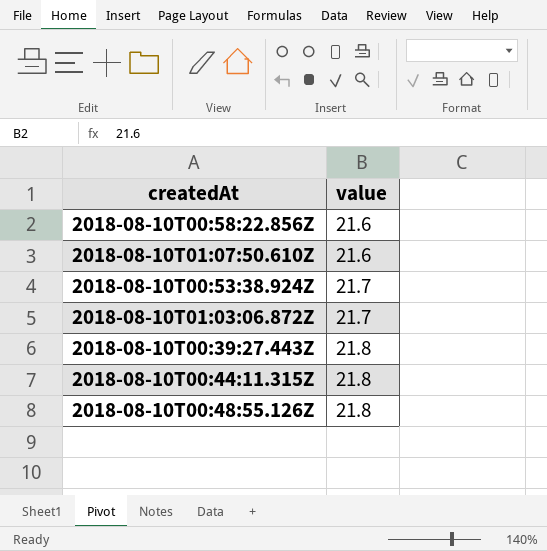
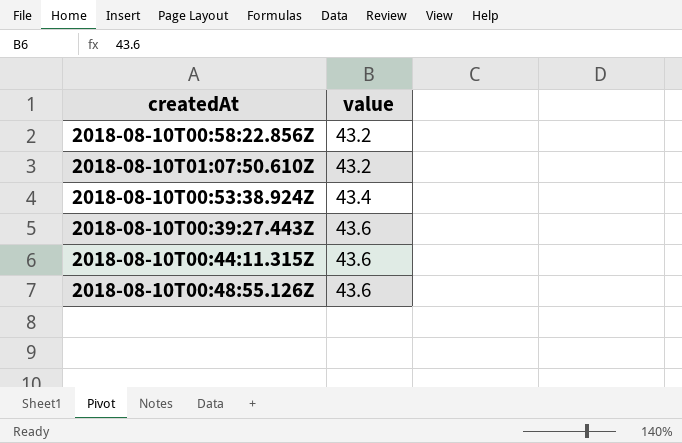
row 2018-08-10T01:03:06.872Z: 21.7 -> none
2018-08-10T00:58:22.856Z | value: 21.6 -> 43.2
2018-08-10T01:07:50.610Z | value: 21.6 -> 43.2
2018-08-10T00:53:38.924Z | value: 21.7 -> 43.4
2018-08-10T00:39:27.443Z | value: 21.8 -> 43.6
2018-08-10T00:44:11.315Z | value: 21.8 -> 43.6
2018-08-10T00:48:55.126Z | value: 21.8 -> 43.6

